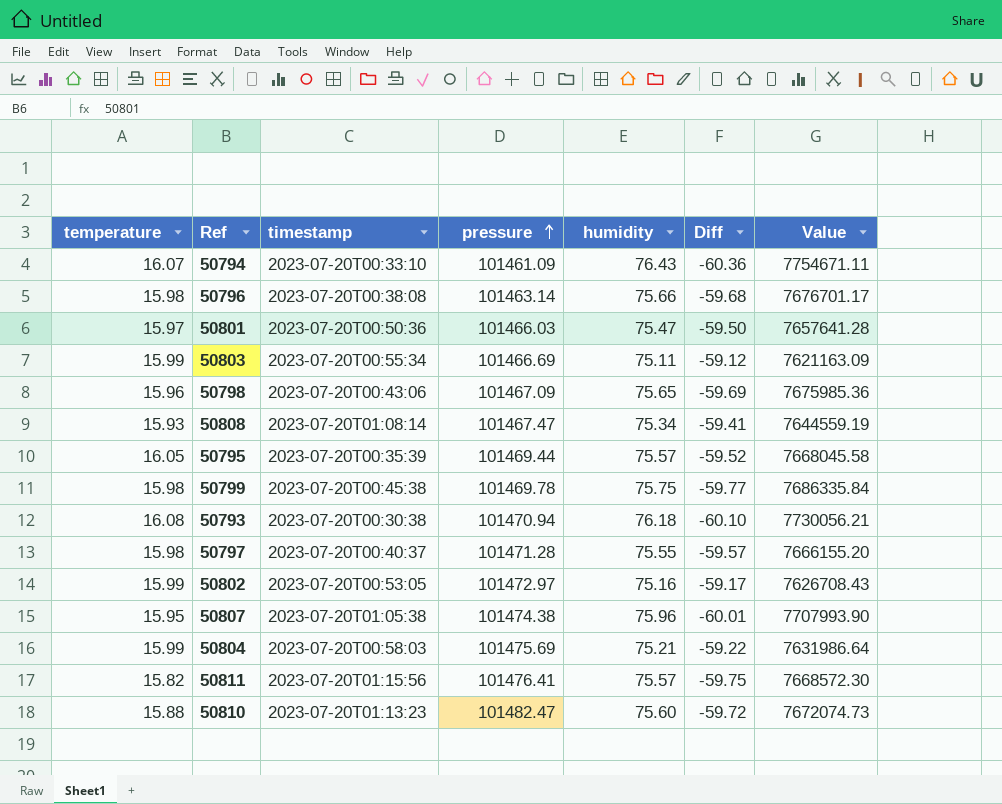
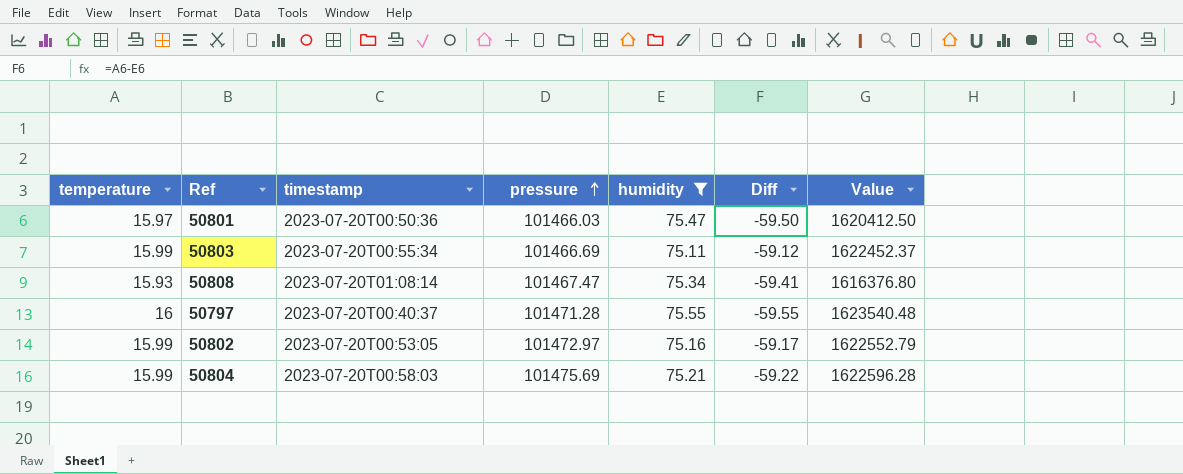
filter: none -> humidity <= 75.55
column Value | formula: [pressure] * [humidity] -> [temperature] * [pressure]
50797 | temperature: 15.98 -> 16
50797 | Diff: -59.57 -> -59.55

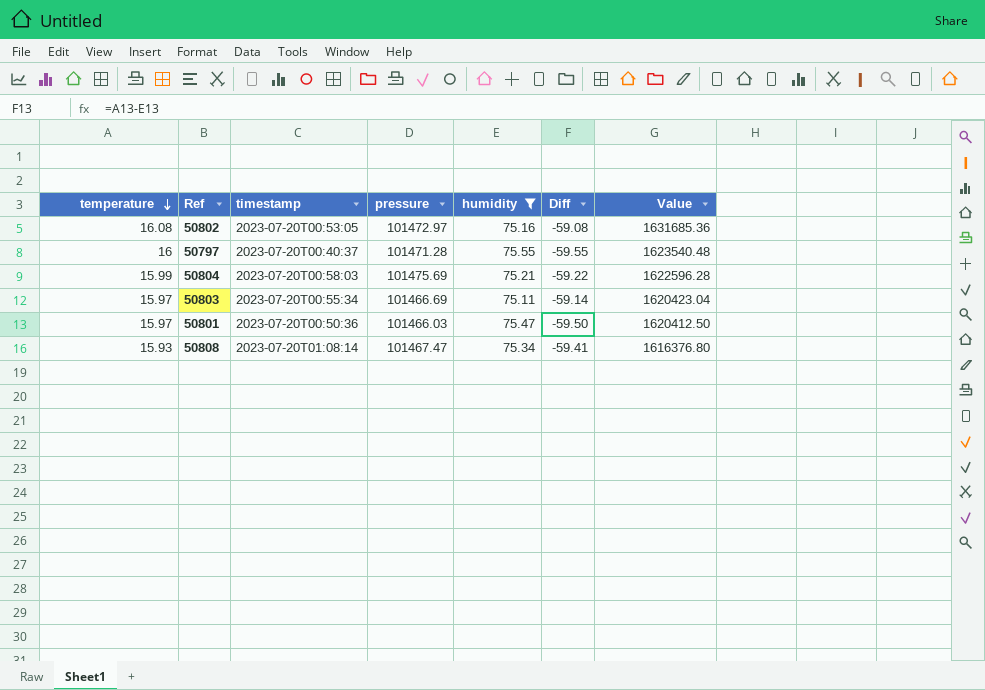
row order: pressure ascending -> temperature descending
50802 | temperature: 15.99 -> 16.08
50802 | Diff: -59.17 -> -59.08
50802 | Value: 1622552.79 -> 1631685.36
50803 | temperature: 15.99 -> 15.97
50803 | Diff: -59.12 -> -59.14
50803 | Value: 1622452.37 -> 1620423.04

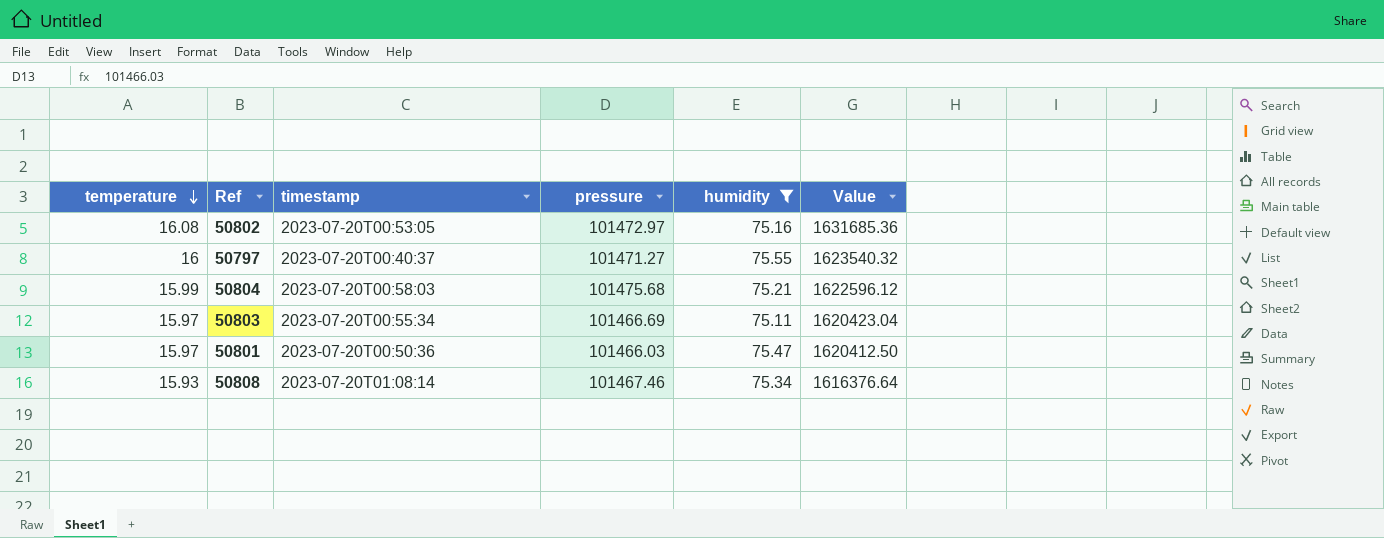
column Diff | formula: [temperature] - [humidity] -> none
50797 | pressure: 101471.28 -> 101471.27
50797 | Value: 1623540.48 -> 1623540.32
50804 | pressure: 101475.69 -> 101475.68
50804 | Value: 1622596.28 -> 1622596.12
50808 | pressure: 101467.47 -> 101467.46
50808 | Value: 1616376.80 -> 1616376.64

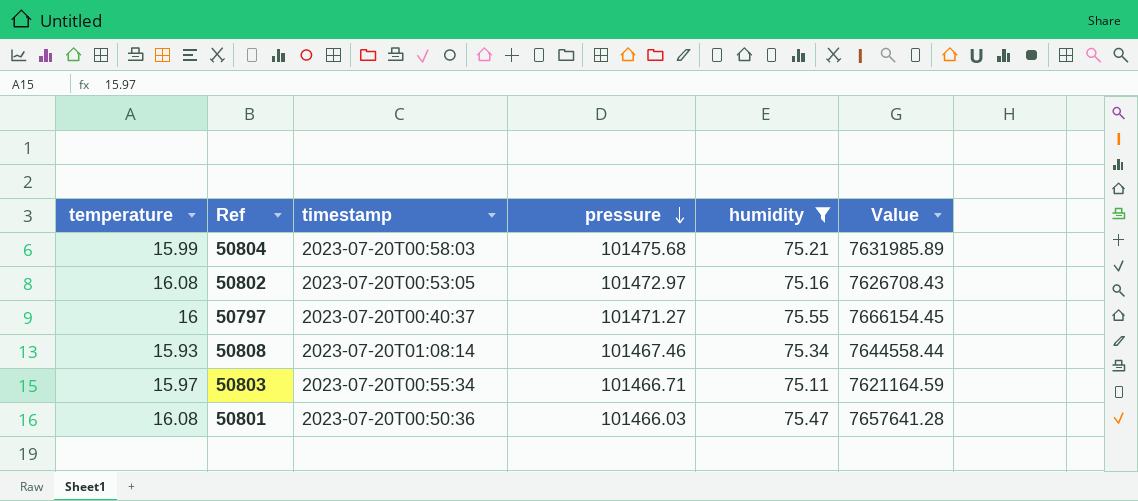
row order: temperature descending -> pressure descending
column Value | formula: [temperature] * [pressure] -> [pressure] * [humidity]
50803 | pressure: 101466.69 -> 101466.71
50801 | temperature: 15.97 -> 16.08

